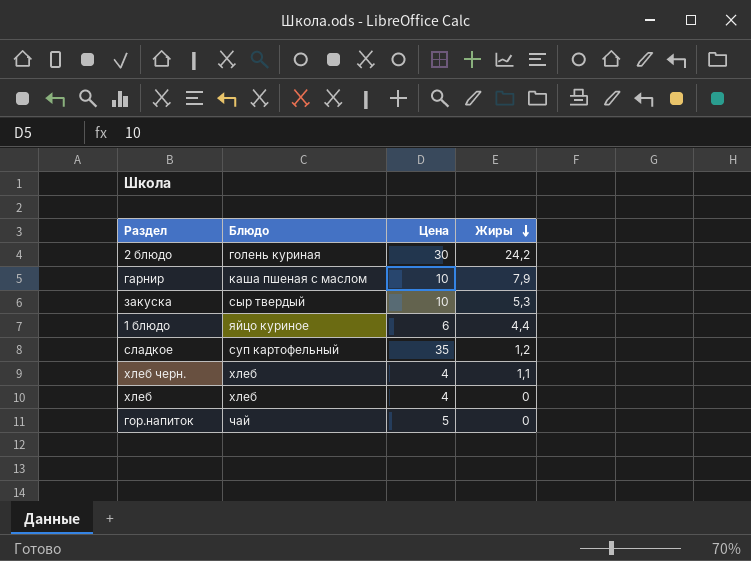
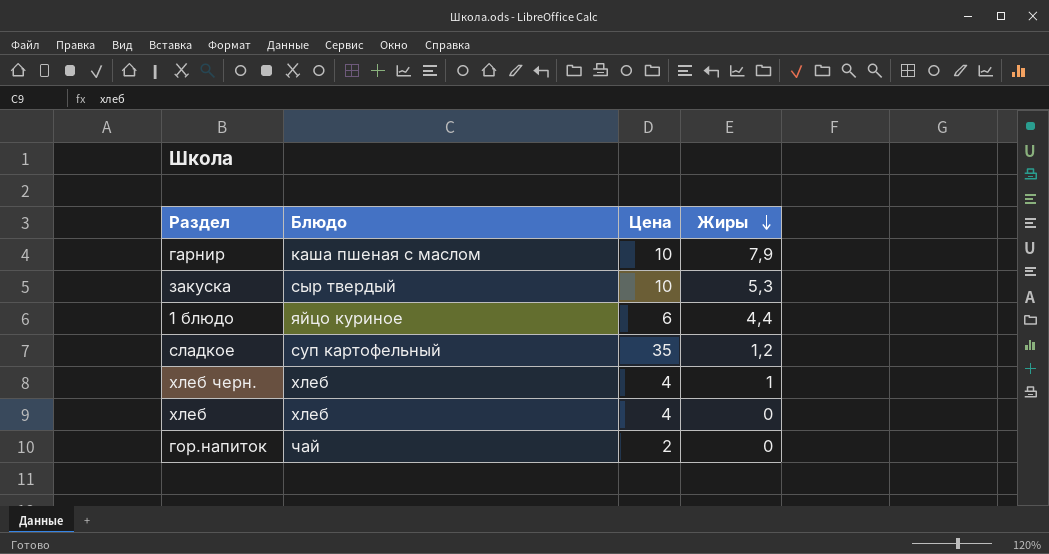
row 2 блюдо: голень куриная | 30 | 24,2 -> none
хлеб черн. | Жиры: 1,1 -> 1
гор.напиток | Цена: 5 -> 2

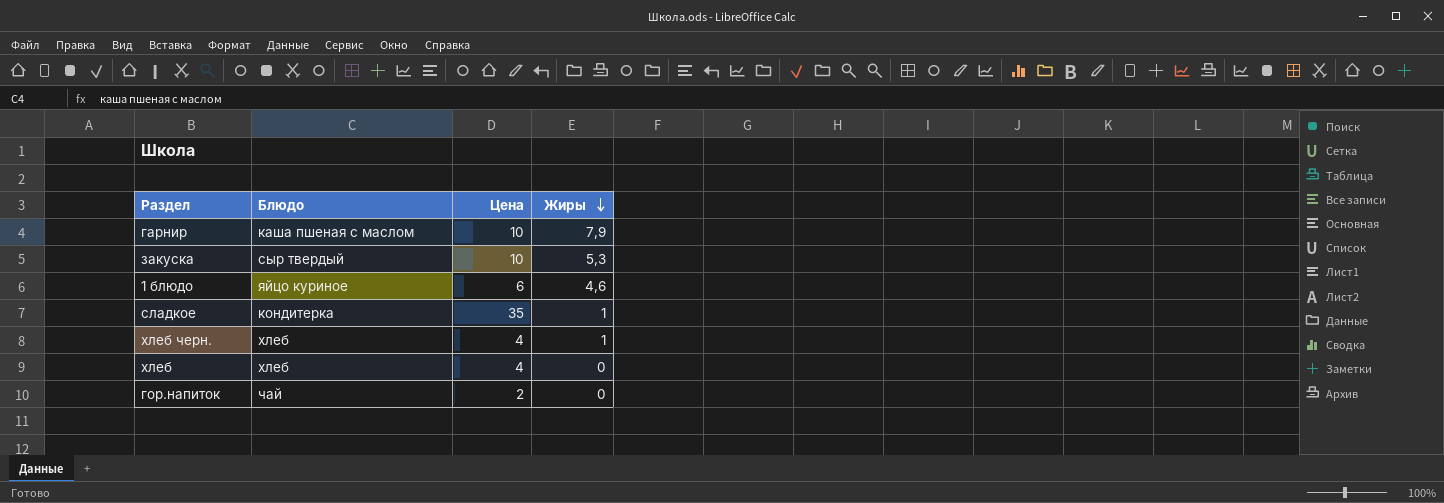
1 блюдо | Жиры: 4,4 -> 4,6
сладкое | Блюдо: суп картофельный -> кондитерка
сладкое | Жиры: 1,2 -> 1

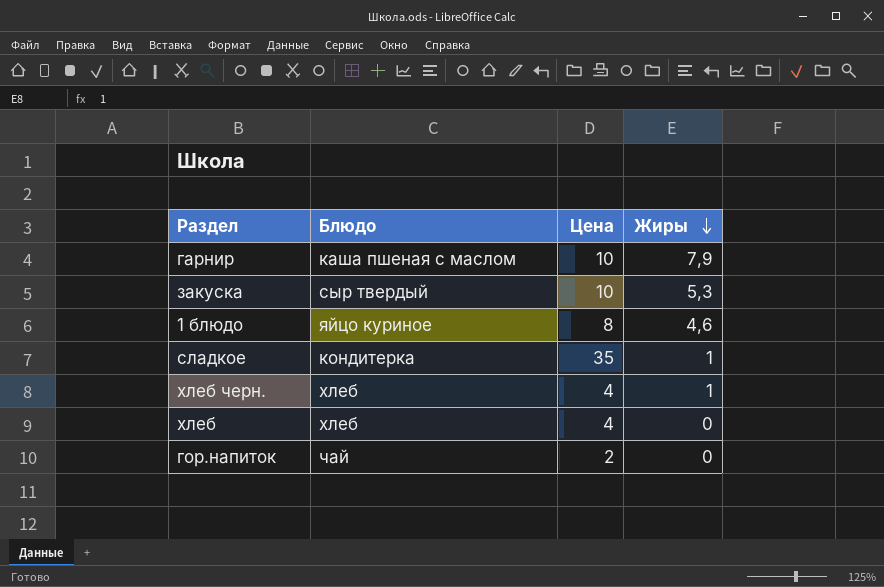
1 блюдо | Цена: 6 -> 8

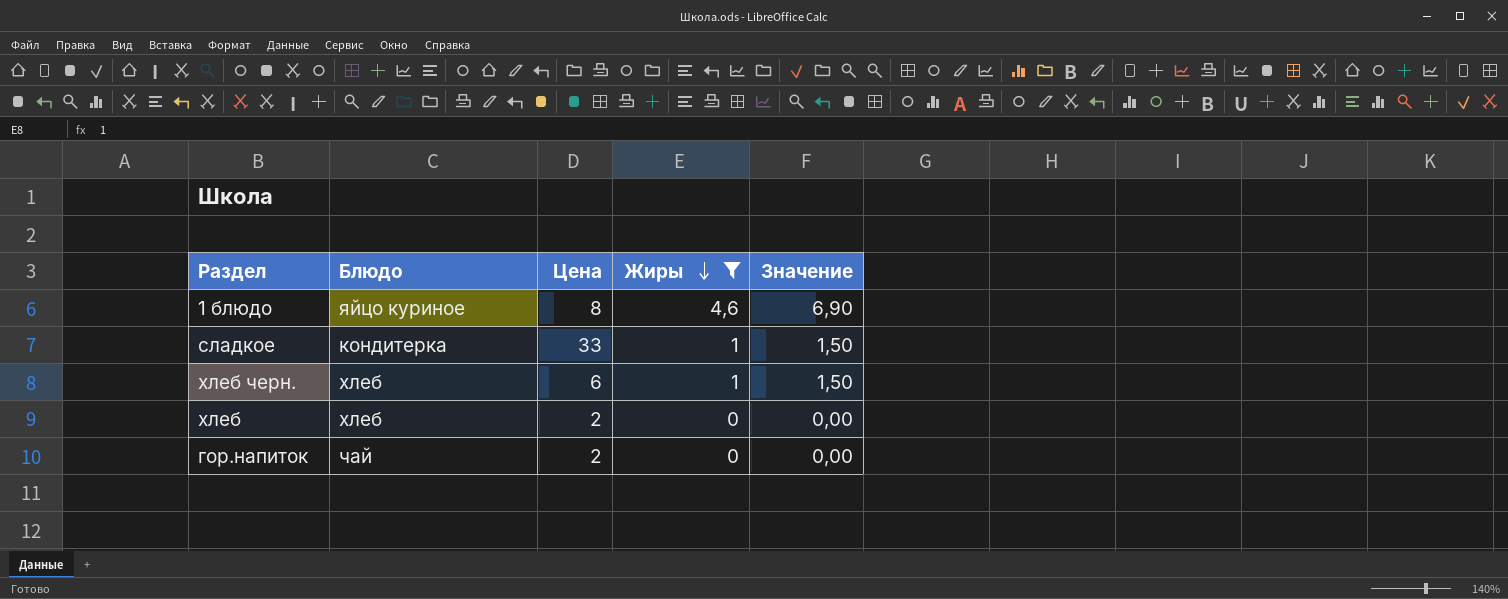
filter: none -> Жиры <= 4,6
column Значение | formula: none -> [Жиры] * 1,5
сладкое | Цена: 35 -> 33
хлеб черн. | Цена: 4 -> 6
хлеб | Цена: 4 -> 2

